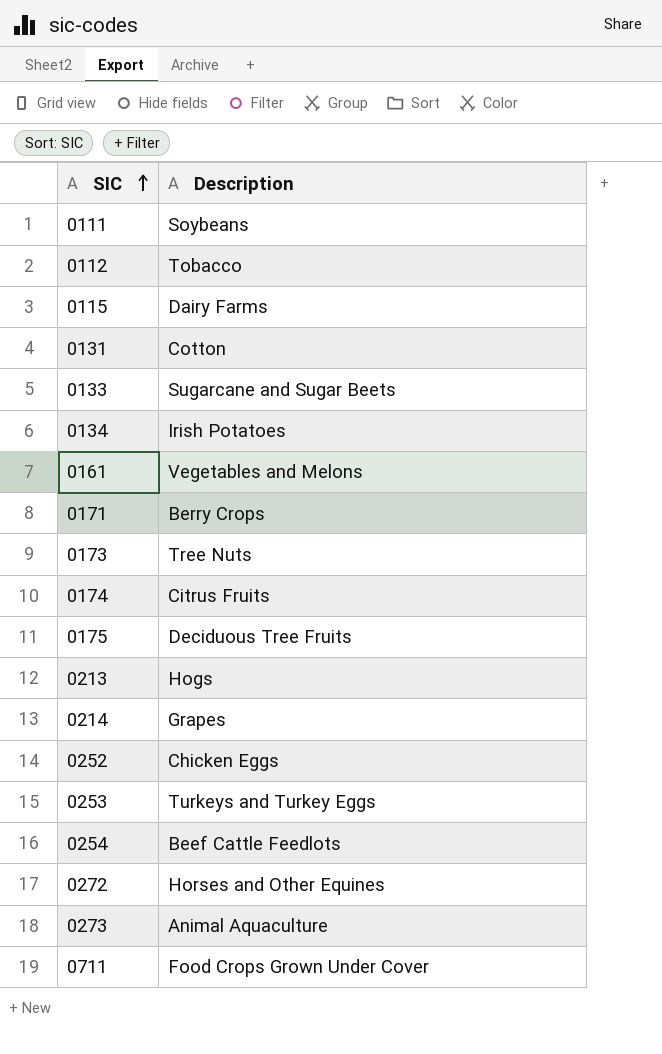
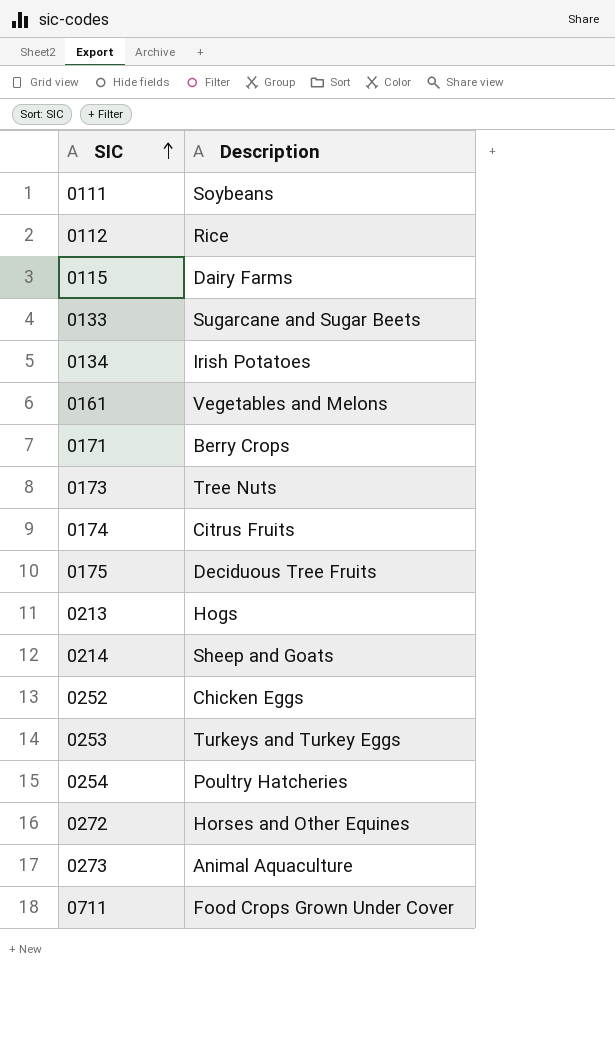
row 0131: Cotton -> none
0112 | Description: Tobacco -> Rice
0214 | Description: Grapes -> Sheep and Goats
0254 | Description: Beef Cattle Feedlots -> Poultry Hatcheries

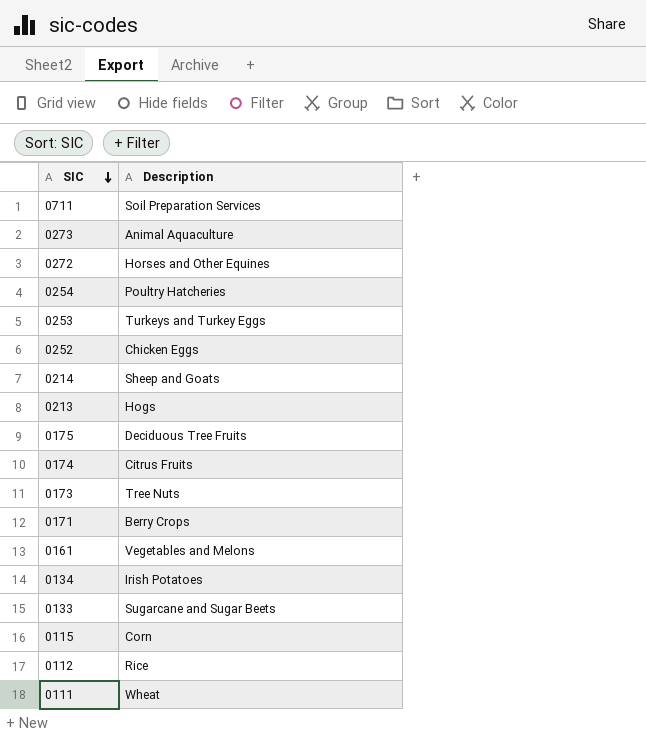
row order: SIC ascending -> SIC descending
0711 | Description: Food Crops Grown Under Cover -> Soil Preparation Services
0115 | Description: Dairy Farms -> Corn
0111 | Description: Soybeans -> Wheat

